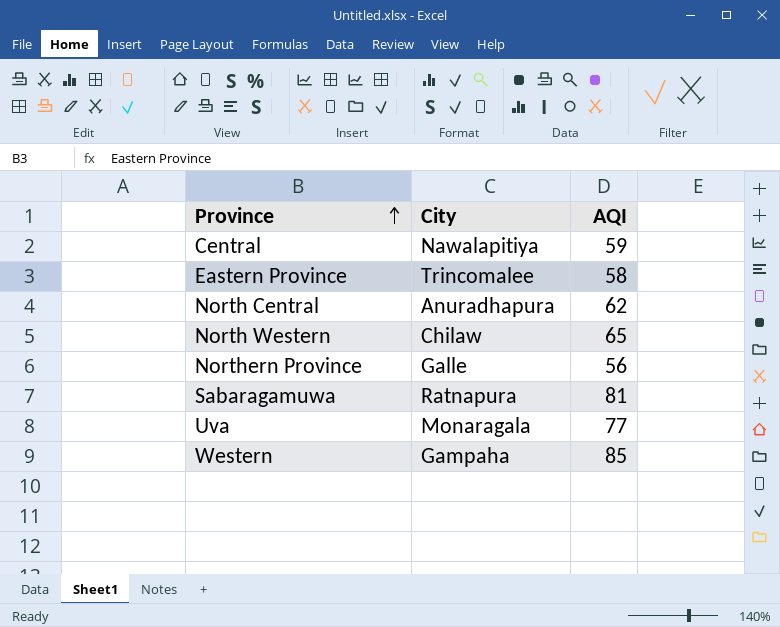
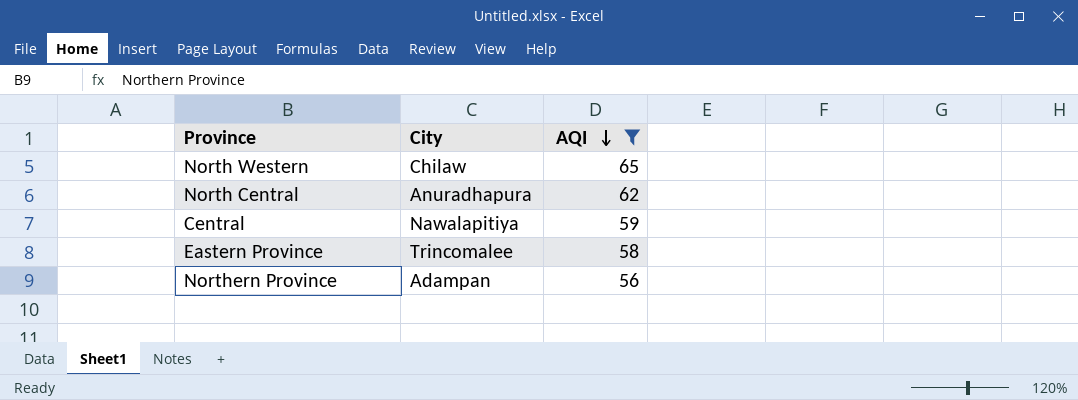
filter: none -> AQI <= 65
row order: Province ascending -> AQI descending
Northern Province | City: Galle -> Adampan

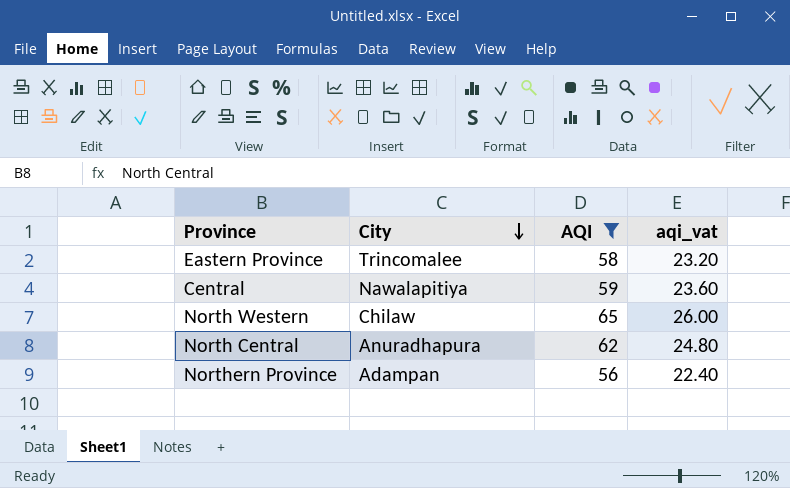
row order: AQI descending -> City descending
column aqi_vat | formula: none -> [AQI] * 0.4

